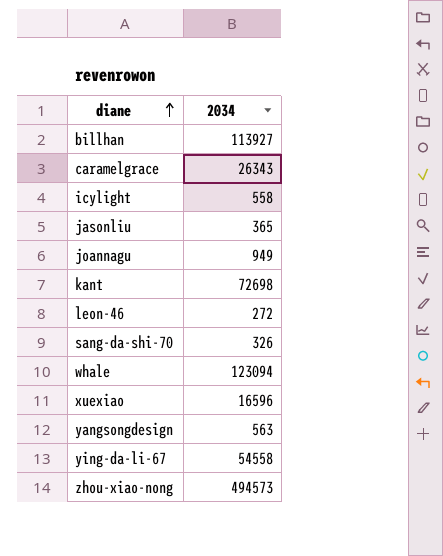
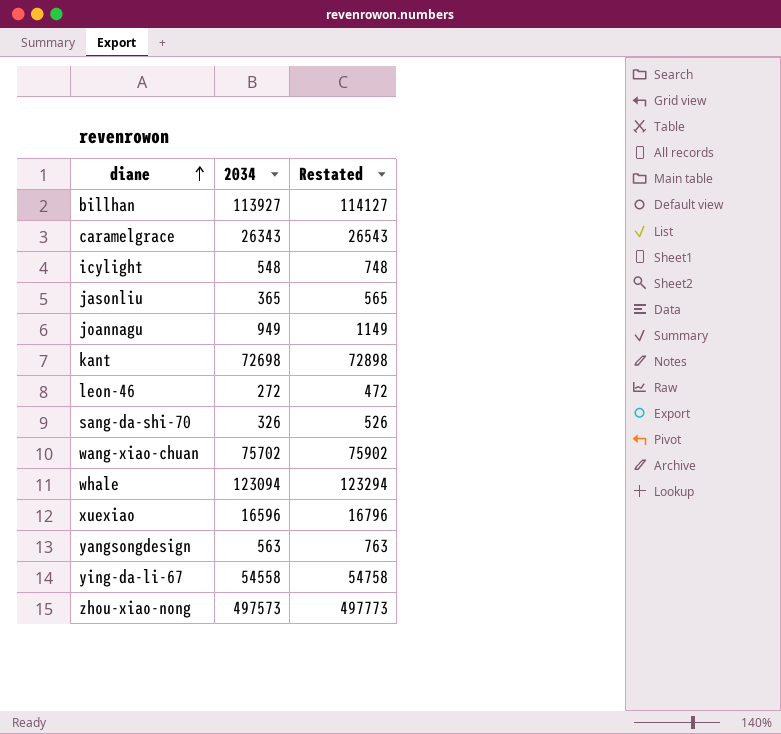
column Restated | formula: none -> [2034] + 200
icylight | 2034: 558 -> 548
row wang-xiao-chuan: none -> 75702 | 75902
zhou-xiao-nong | 2034: 494573 -> 497573

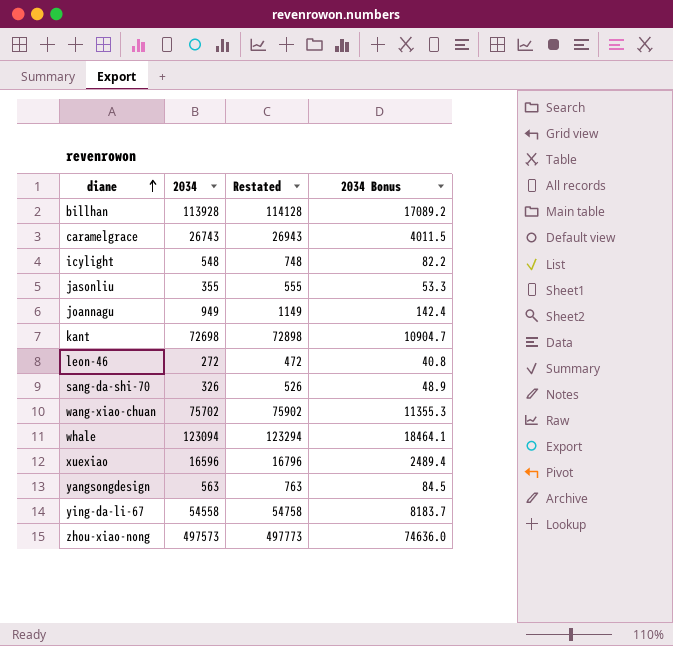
column 2034 Bonus | formula: none -> [2034] * 0.15
billhan | 2034: 113927 -> 113928
billhan | Restated: 114127 -> 114128
caramelgrace | 2034: 26343 -> 26743
caramelgrace | Restated: 26543 -> 26943
jasonliu | 2034: 365 -> 355
jasonliu | Restated: 565 -> 555

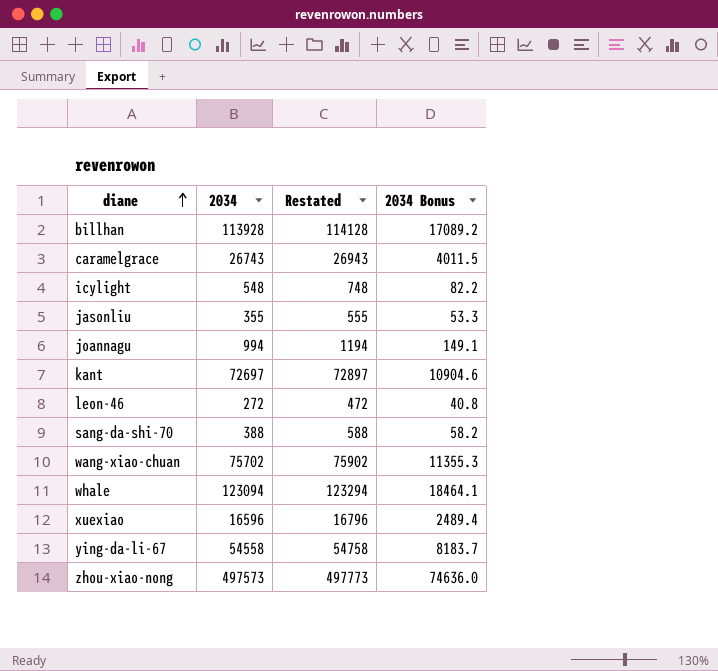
row yangsongdesign: 563 | 763 | 84.5 -> none
joannagu | 2034: 949 -> 994
joannagu | Restated: 1149 -> 1194
joannagu | 2034 Bonus: 142.4 -> 149.1
kant | 2034: 72698 -> 72697
kant | Restated: 72898 -> 72897
kant | 2034 Bonus: 10904.7 -> 10904.6
sang-da-shi-70 | 2034: 326 -> 388
sang-da-shi-70 | Restated: 526 -> 588
sang-da-shi-70 | 2034 Bonus: 48.9 -> 58.2

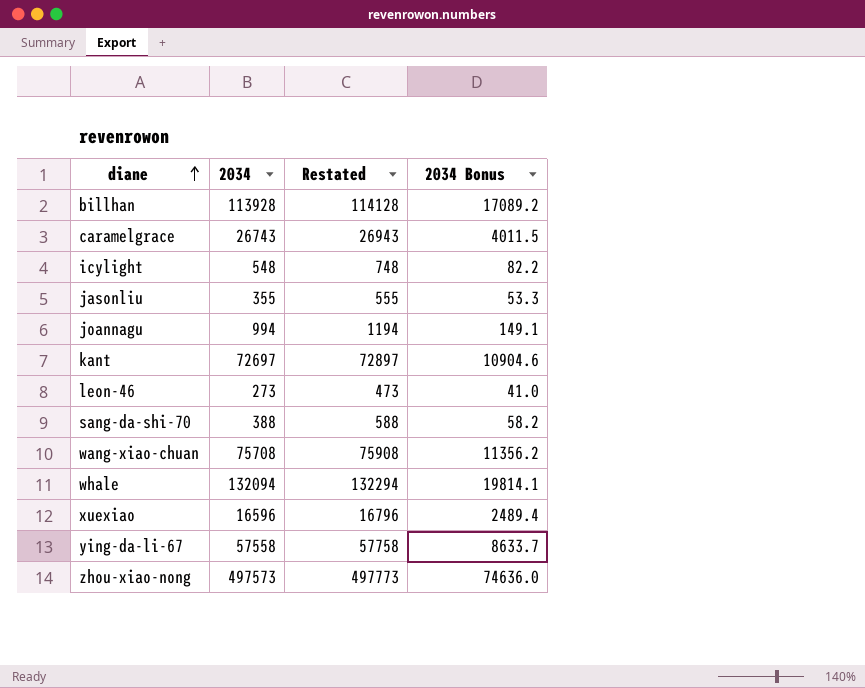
leon-46 | 2034: 272 -> 273
leon-46 | Restated: 472 -> 473
leon-46 | 2034 Bonus: 40.8 -> 41.0
wang-xiao-chuan | 2034: 75702 -> 75708
wang-xiao-chuan | Restated: 75902 -> 75908
wang-xiao-chuan | 2034 Bonus: 11355.3 -> 11356.2
whale | 2034: 123094 -> 132094
whale | Restated: 123294 -> 132294
whale | 2034 Bonus: 18464.1 -> 19814.1
ying-da-li-67 | 2034: 54558 -> 57558
ying-da-li-67 | Restated: 54758 -> 57758
ying-da-li-67 | 2034 Bonus: 8183.7 -> 8633.7

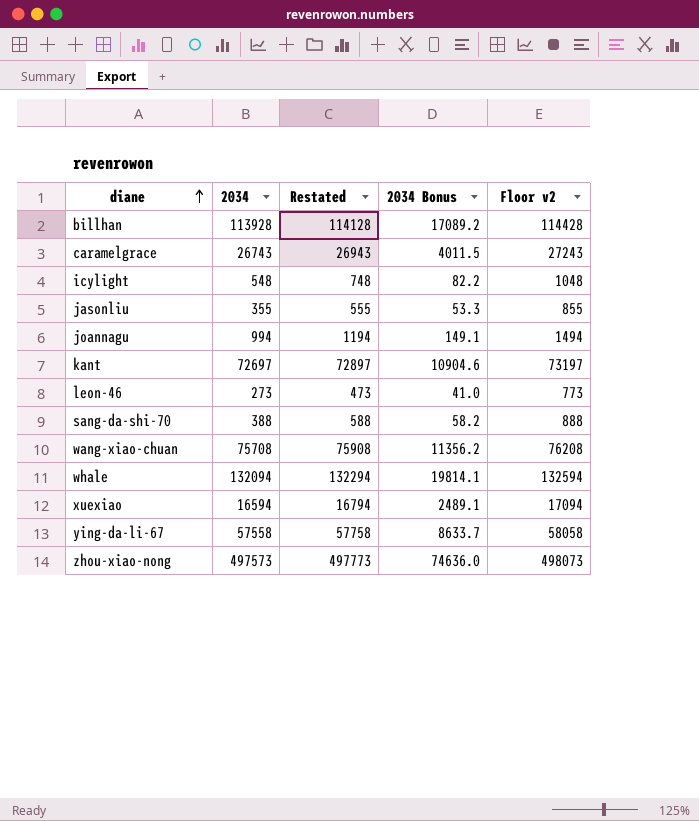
column Floor v2 | formula: none -> [2034] + 500
xuexiao | 2034: 16596 -> 16594
xuexiao | Restated: 16796 -> 16794
xuexiao | 2034 Bonus: 2489.4 -> 2489.1

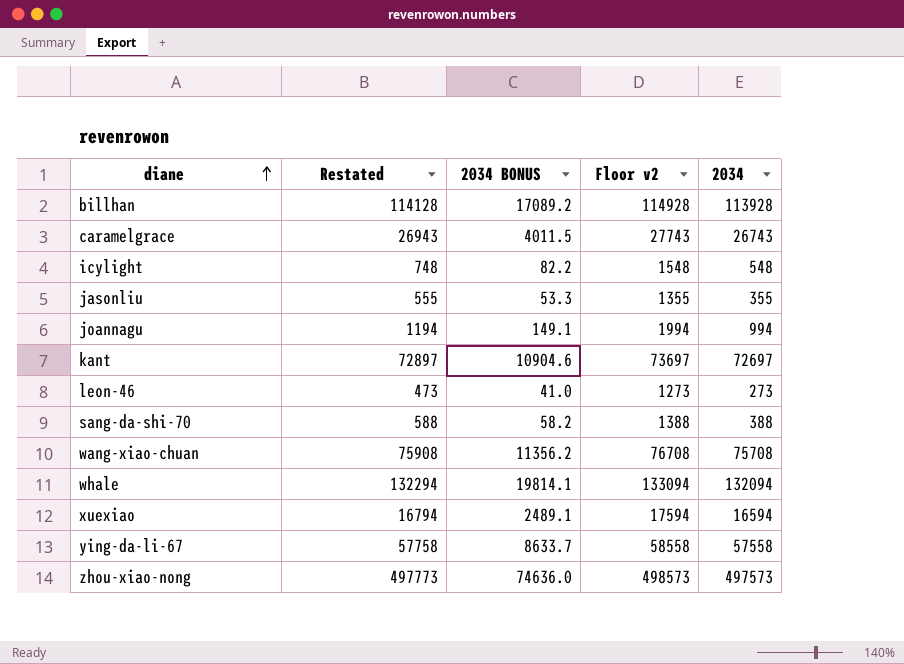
column name: 2034 Bonus -> 2034 BONUS
column Floor v2 | formula: [2034] + 500 -> [2034] + 1000
column 2034 | position: 2 -> 5

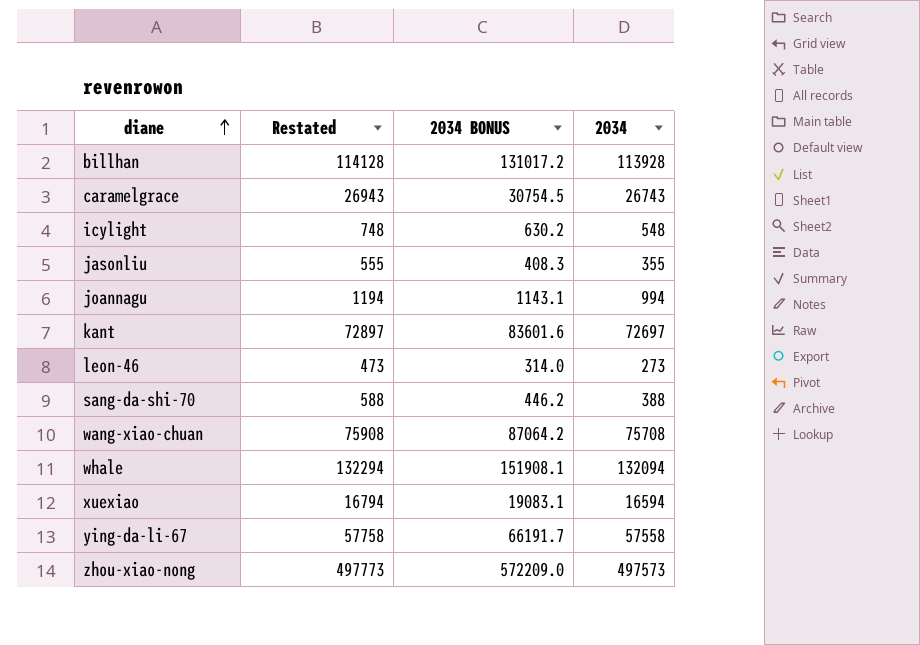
column Floor v2 | formula: [2034] + 1000 -> none
column 2034 BONUS | formula: [2034] * 0.15 -> [2034] * 1.15

